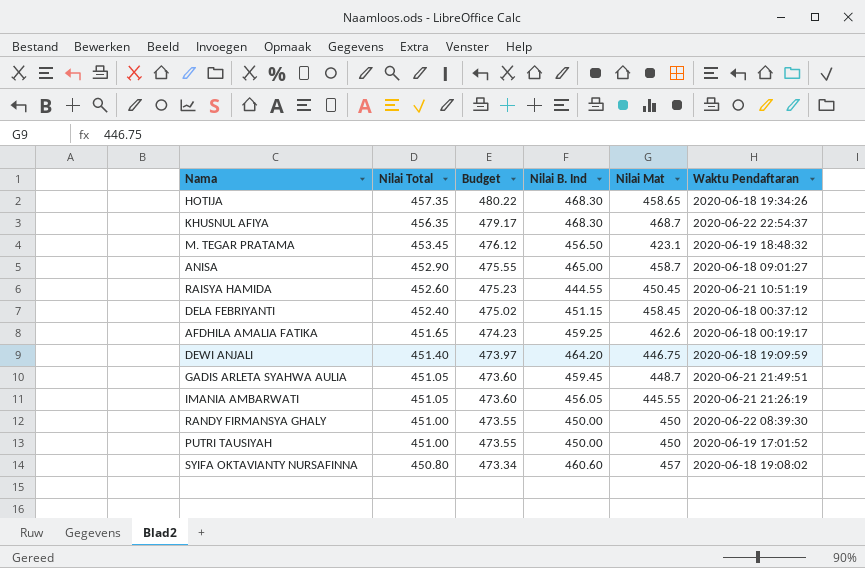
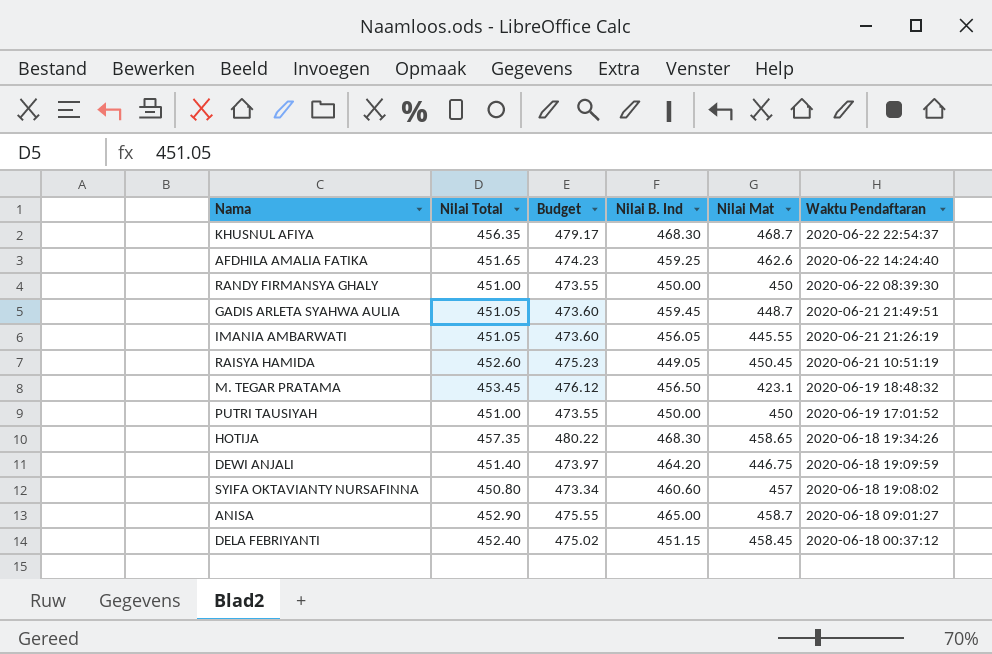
row order: Nilai Total descending -> Waktu Pendaftaran descending
AFDHILA AMALIA FATIKA | Waktu Pendaftaran: 2020-06-18 00:19:17 -> 2020-06-22 14:24:40
RAISYA HAMIDA | Nilai B. Ind: 444.55 -> 449.05

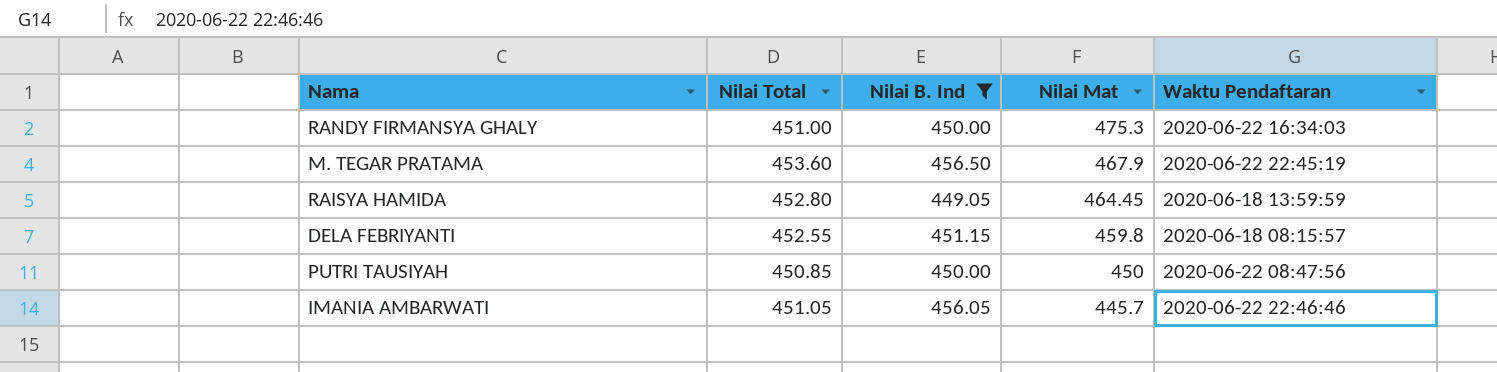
filter: none -> Nilai B. Ind <= 456.50
row order: Waktu Pendaftaran descending -> Nilai Mat descending
column Budget | formula: [Nilai Total] * 1.05 -> none
RANDY FIRMANSYA GHALY | Nilai Mat: 450 -> 475.3
RANDY FIRMANSYA GHALY | Waktu Pendaftaran: 2020-06-22 08:39:30 -> 2020-06-22 16:34:03
M. TEGAR PRATAMA | Nilai Total: 453.45 -> 453.60
M. TEGAR PRATAMA | Nilai Mat: 423.1 -> 467.9
M. TEGAR PRATAMA | Waktu Pendaftaran: 2020-06-19 18:48:32 -> 2020-06-22 22:45:19
RAISYA HAMIDA | Nilai Total: 452.60 -> 452.80
RAISYA HAMIDA | Nilai Mat: 450.45 -> 464.45
RAISYA HAMIDA | Waktu Pendaftaran: 2020-06-21 10:51:19 -> 2020-06-18 13:59:59
DELA FEBRIYANTI | Nilai Total: 452.40 -> 452.55
DELA FEBRIYANTI | Nilai Mat: 458.45 -> 459.8
DELA FEBRIYANTI | Waktu Pendaftaran: 2020-06-18 00:37:12 -> 2020-06-18 08:15:57
PUTRI TAUSIYAH | Nilai Total: 451.00 -> 450.85
PUTRI TAUSIYAH | Waktu Pendaftaran: 2020-06-19 17:01:52 -> 2020-06-22 08:47:56
IMANIA AMBARWATI | Nilai Mat: 445.55 -> 445.7
IMANIA AMBARWATI | Waktu Pendaftaran: 2020-06-21 21:26:19 -> 2020-06-22 22:46:46

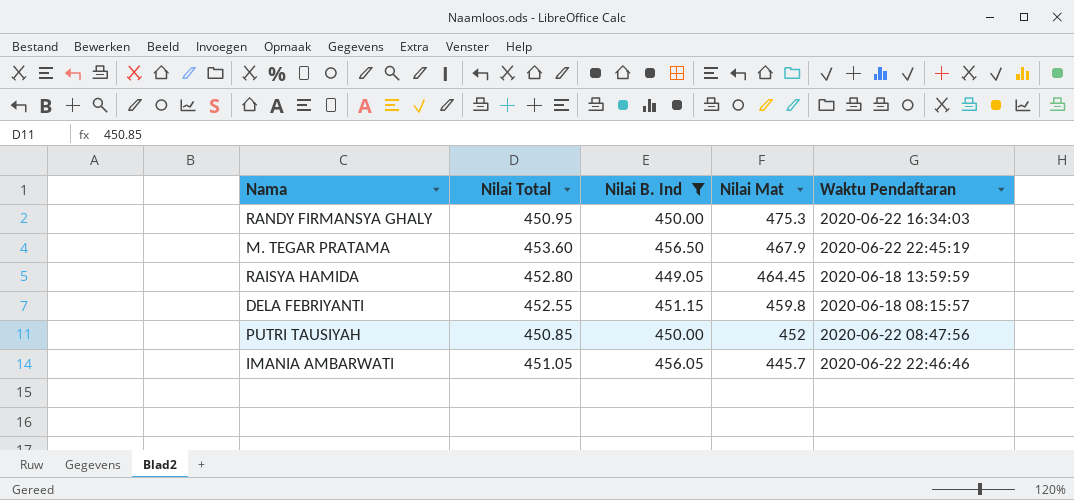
RANDY FIRMANSYA GHALY | Nilai Total: 451.00 -> 450.95
PUTRI TAUSIYAH | Nilai Mat: 450 -> 452

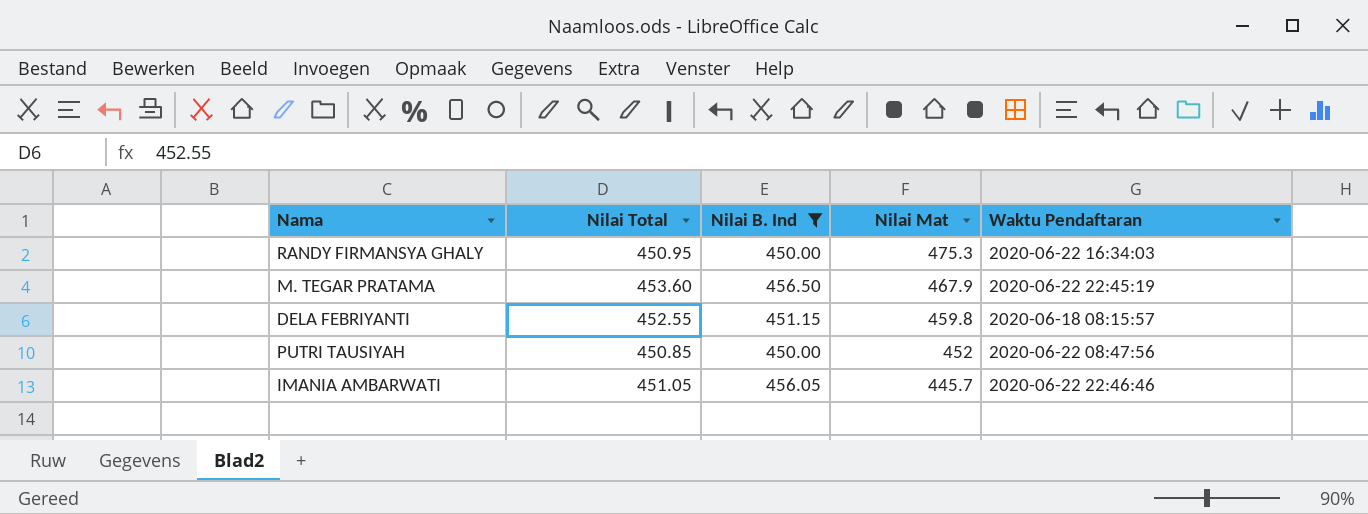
row RAISYA HAMIDA: 452.80 | 449.05 | 464.45 | 2020-06-18 13:59:59 -> none

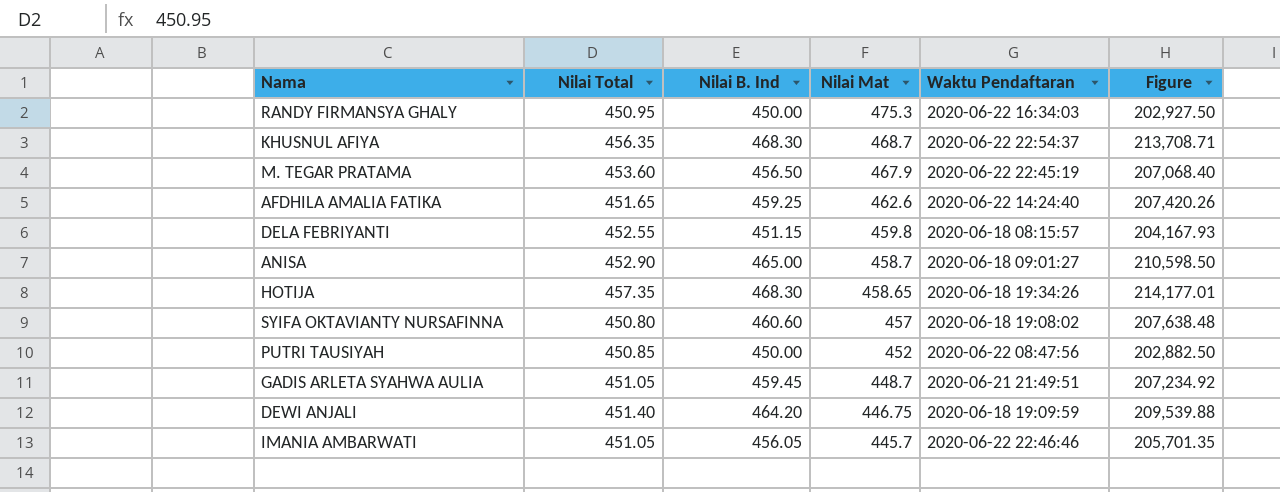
filter: Nilai B. Ind <= 456.50 -> none
column Figure | formula: none -> [Nilai Total] * [Nilai B. Ind]

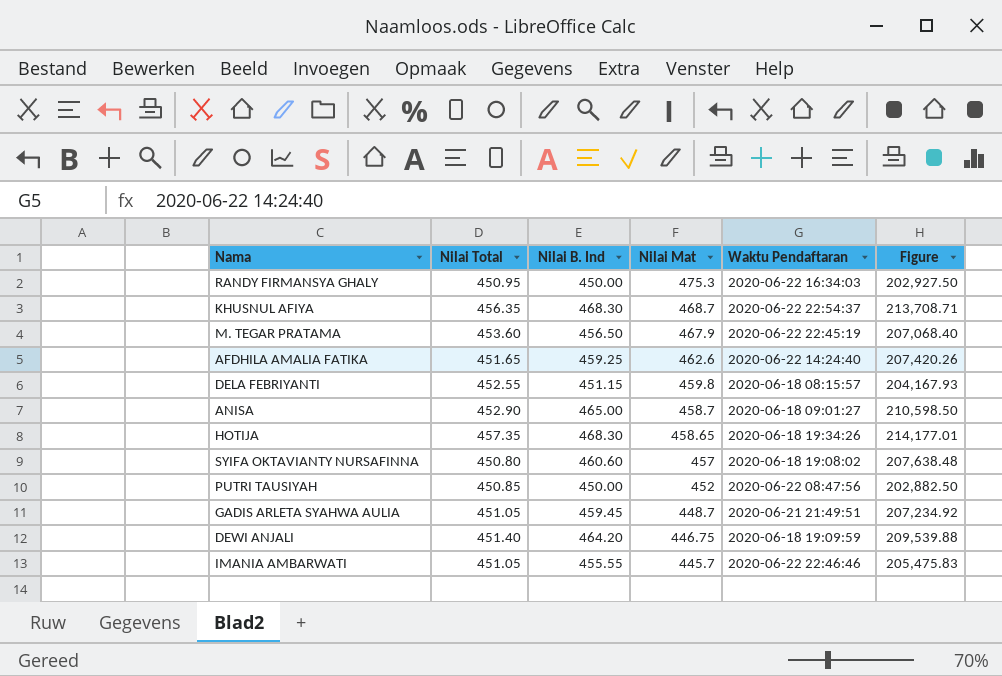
IMANIA AMBARWATI | Nilai B. Ind: 456.05 -> 455.55
IMANIA AMBARWATI | Figure: 205,701.35 -> 205,475.83

